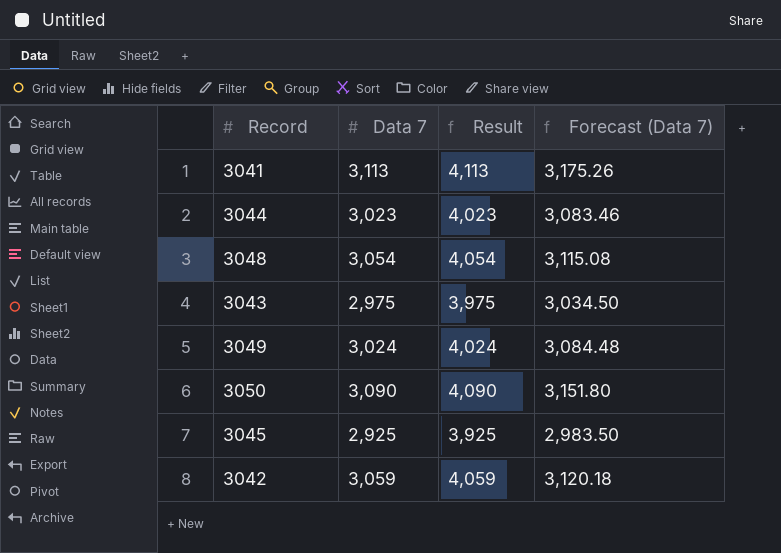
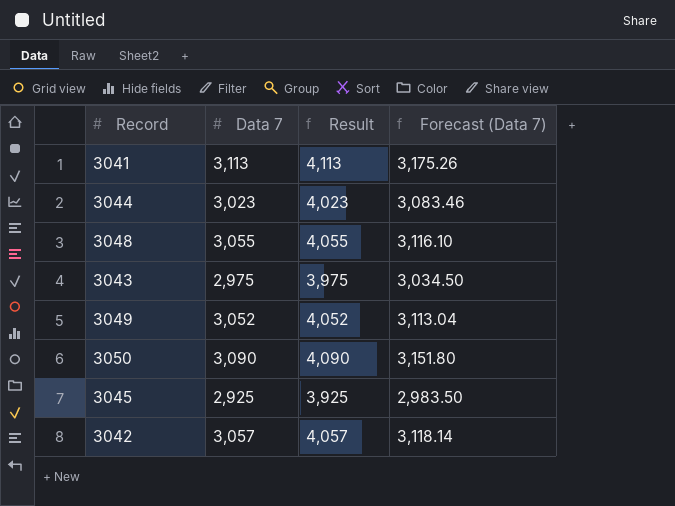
3048 | Data 7: 3,054 -> 3,055
3048 | Result: 4,054 -> 4,055
3048 | Forecast (Data 7): 3,115.08 -> 3,116.10
3049 | Data 7: 3,024 -> 3,052
3049 | Result: 4,024 -> 4,052
3049 | Forecast (Data 7): 3,084.48 -> 3,113.04
3042 | Data 7: 3,059 -> 3,057
3042 | Result: 4,059 -> 4,057
3042 | Forecast (Data 7): 3,120.18 -> 3,118.14

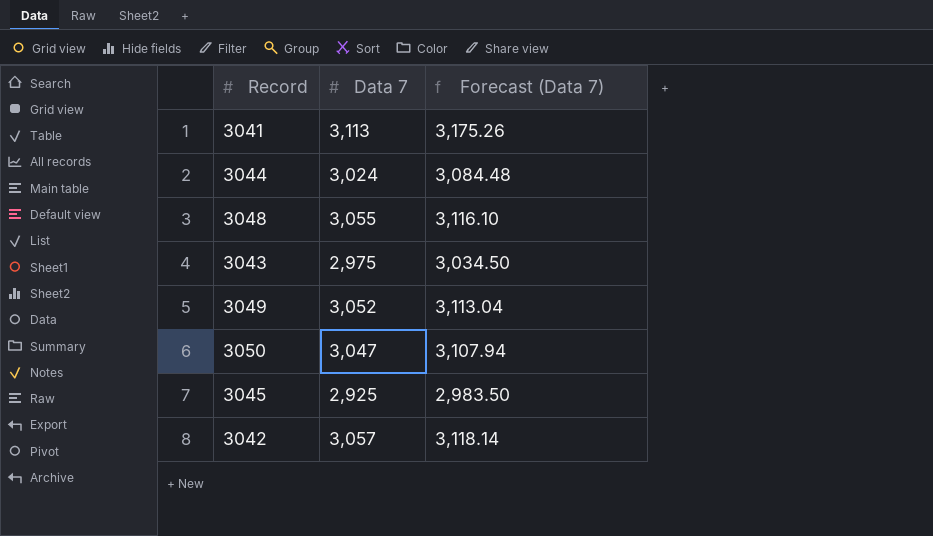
column Result | formula: [Data 7] + 1000 -> none
3044 | Data 7: 3,023 -> 3,024
3044 | Forecast (Data 7): 3,083.46 -> 3,084.48
3050 | Data 7: 3,090 -> 3,047
3050 | Forecast (Data 7): 3,151.80 -> 3,107.94

